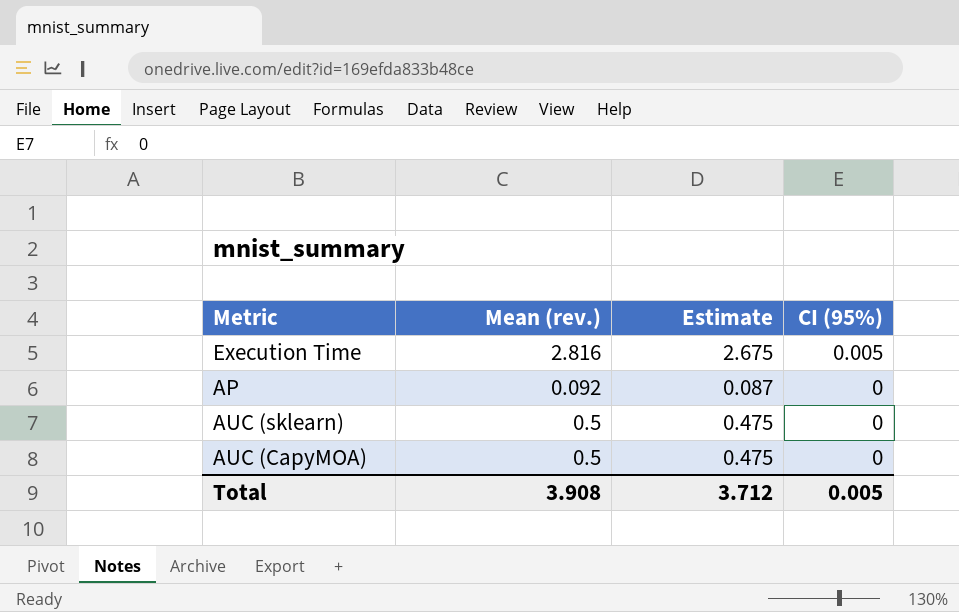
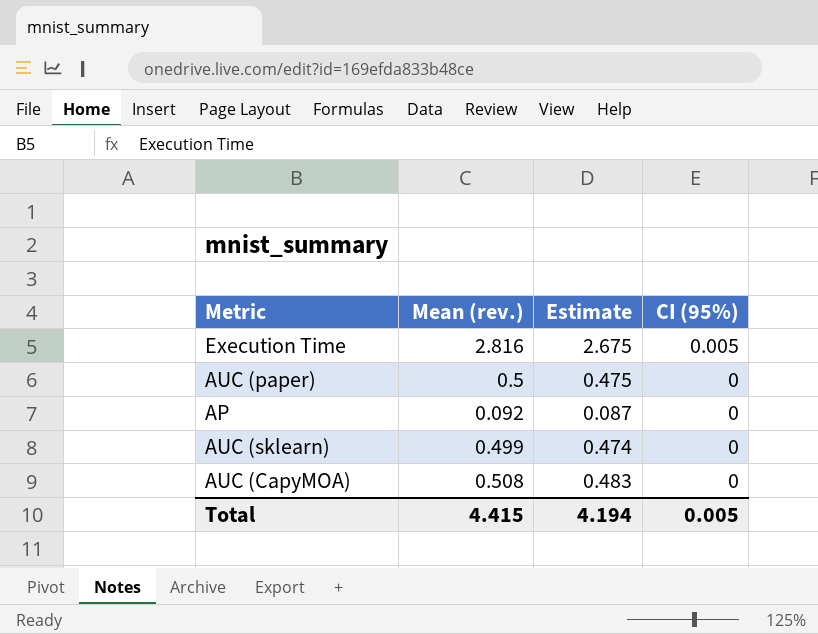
row AUC (paper): none -> 0.5 | 0.475 | 0
AUC (sklearn) | Mean (rev.): 0.5 -> 0.499
AUC (sklearn) | Estimate: 0.475 -> 0.474
AUC (CapyMOA) | Mean (rev.): 0.5 -> 0.508
AUC (CapyMOA) | Estimate: 0.475 -> 0.483
Total | Mean (rev.): 3.908 -> 4.415
Total | Estimate: 3.712 -> 4.194

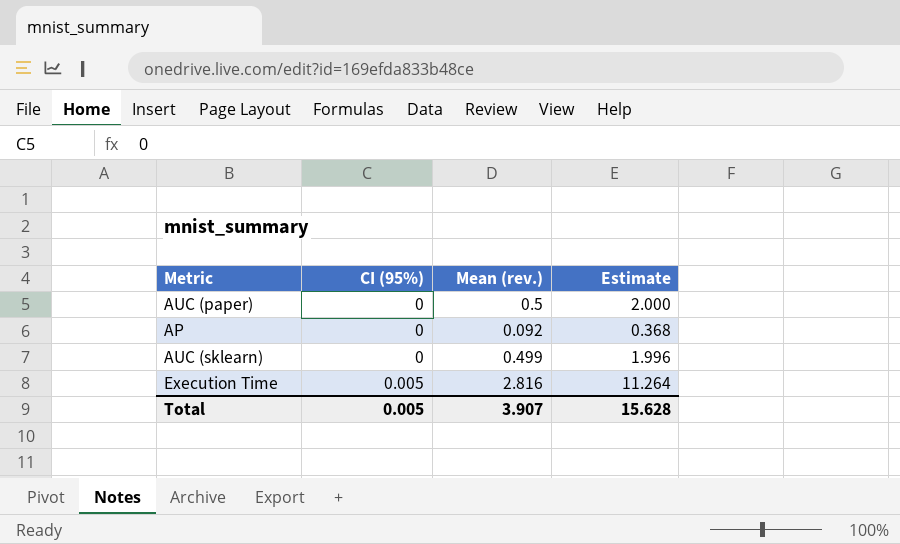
row order: CI (95%) descending -> CI (95%) ascending
column CI (95%) | position: 4 -> 2
column Estimate | formula: [Mean (rev.)] * 0.95 -> [Mean (rev.)] * 4
row AUC (CapyMOA): 0.508 | 0.483 | 0 -> none
Total | Mean (rev.): 4.415 -> 3.907
Total | Estimate: 4.194 -> 15.628

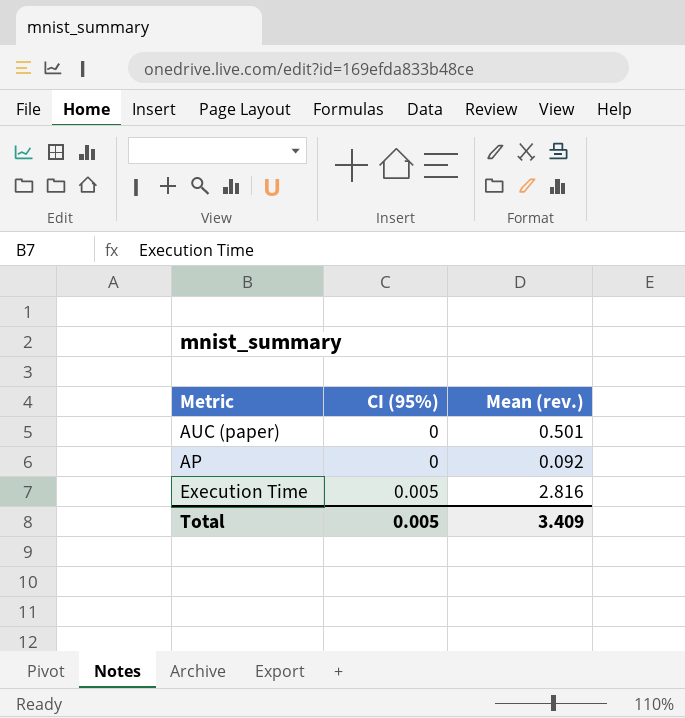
column Estimate | formula: [Mean (rev.)] * 4 -> none
row AUC (sklearn): 0 | 0.499 | 1.996 -> none
AUC (paper) | Mean (rev.): 0.5 -> 0.501
Total | Mean (rev.): 3.907 -> 3.409

